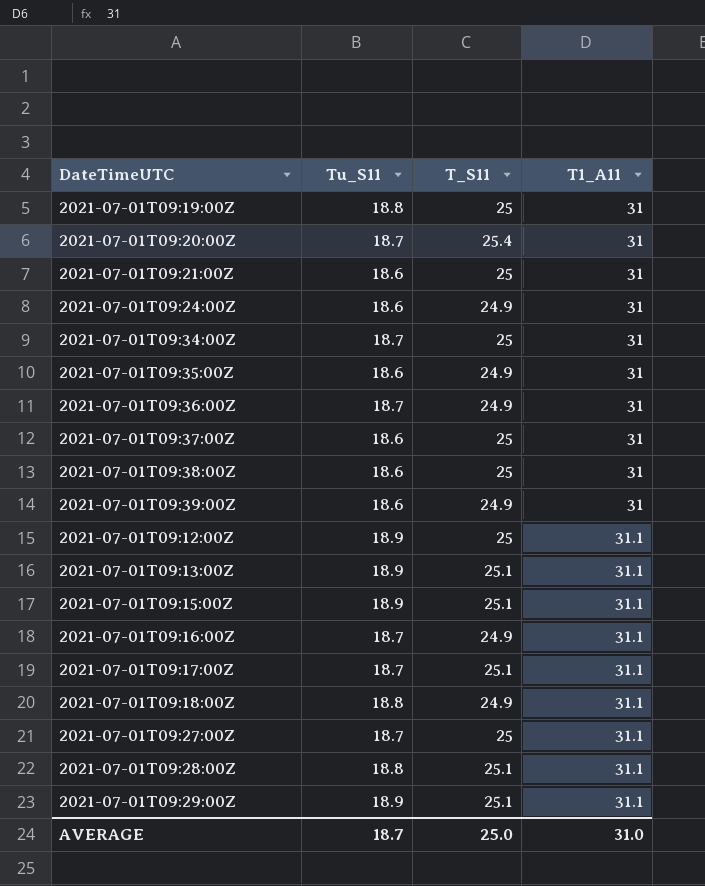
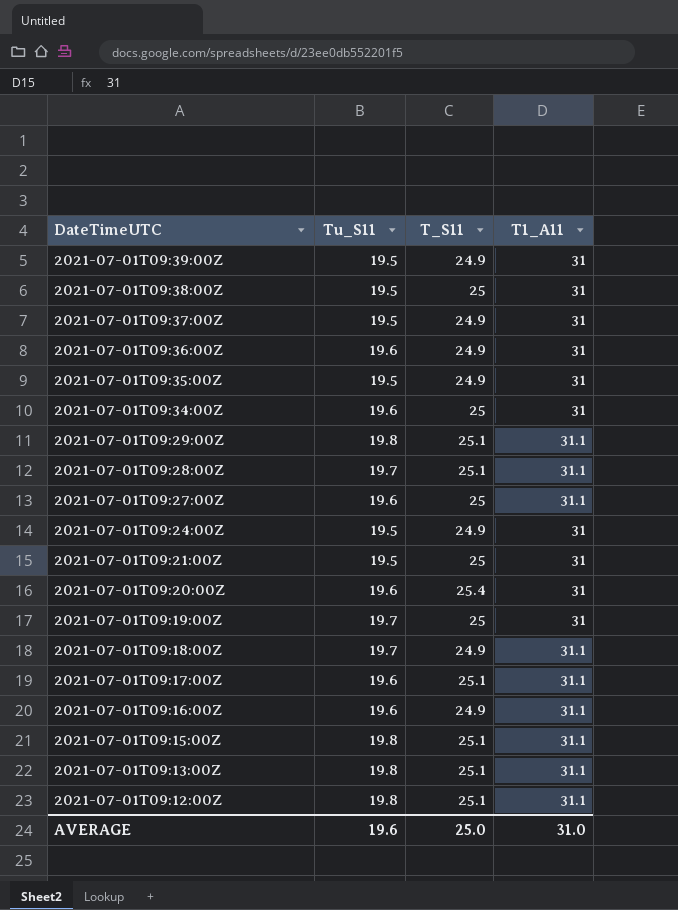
row order: T1_A11 ascending -> DateTimeUTC descending
2021-07-01T09:39:00Z | Tu_S11: 18.6 -> 19.5
2021-07-01T09:38:00Z | Tu_S11: 18.6 -> 19.5
2021-07-01T09:37:00Z | Tu_S11: 18.6 -> 19.5
2021-07-01T09:37:00Z | T_S11: 25 -> 24.9
2021-07-01T09:36:00Z | Tu_S11: 18.7 -> 19.6
2021-07-01T09:35:00Z | Tu_S11: 18.6 -> 19.5
2021-07-01T09:34:00Z | Tu_S11: 18.7 -> 19.6
2021-07-01T09:29:00Z | Tu_S11: 18.9 -> 19.8
2021-07-01T09:28:00Z | Tu_S11: 18.8 -> 19.7
2021-07-01T09:27:00Z | Tu_S11: 18.7 -> 19.6
2021-07-01T09:24:00Z | Tu_S11: 18.6 -> 19.5
2021-07-01T09:21:00Z | Tu_S11: 18.6 -> 19.5
2021-07-01T09:20:00Z | Tu_S11: 18.7 -> 19.6
2021-07-01T09:19:00Z | Tu_S11: 18.8 -> 19.7
2021-07-01T09:18:00Z | Tu_S11: 18.8 -> 19.7
2021-07-01T09:17:00Z | Tu_S11: 18.7 -> 19.6
2021-07-01T09:16:00Z | Tu_S11: 18.7 -> 19.6
2021-07-01T09:15:00Z | Tu_S11: 18.9 -> 19.8
2021-07-01T09:13:00Z | Tu_S11: 18.9 -> 19.8
2021-07-01T09:12:00Z | Tu_S11: 18.9 -> 19.8
2021-07-01T09:12:00Z | T_S11: 25 -> 25.1
AVERAGE | Tu_S11: 18.7 -> 19.6

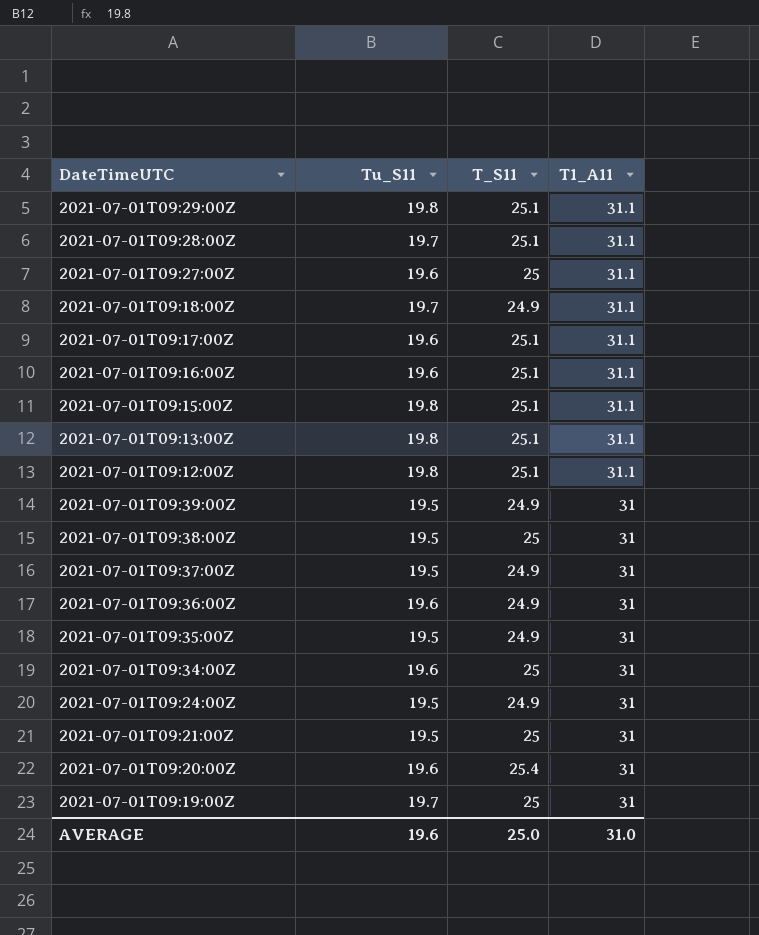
row order: DateTimeUTC descending -> T1_A11 descending
2021-07-01T09:16:00Z | T_S11: 24.9 -> 25.1

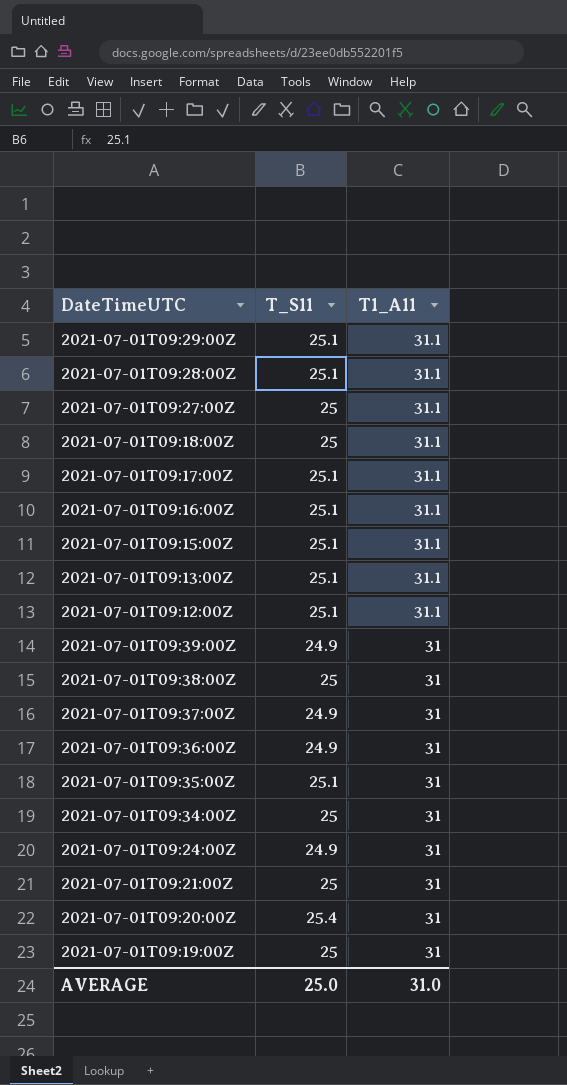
column Tu_S11 | position: 2 -> none
2021-07-01T09:18:00Z | T_S11: 24.9 -> 25
2021-07-01T09:35:00Z | T_S11: 24.9 -> 25.1

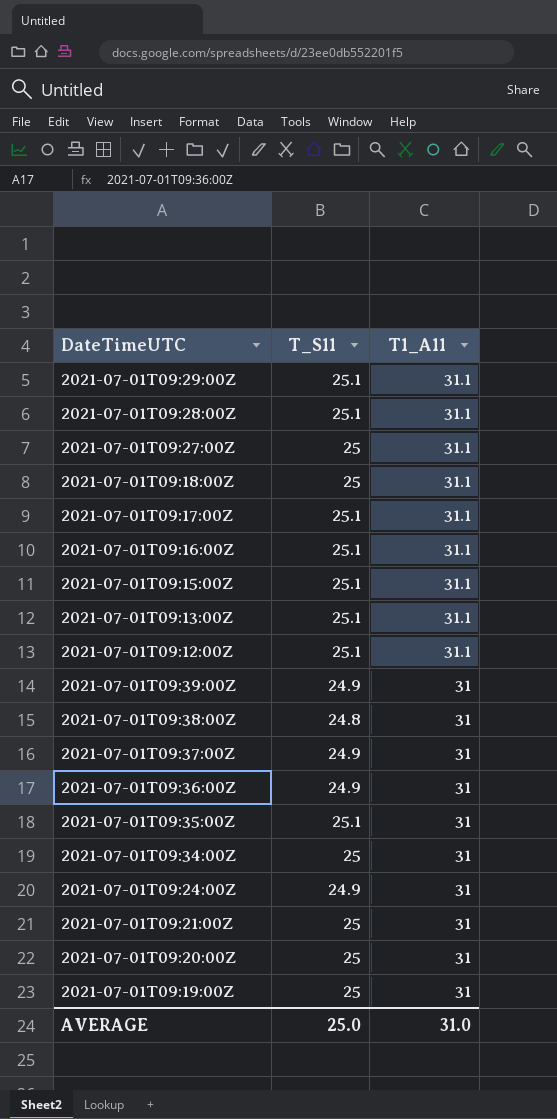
2021-07-01T09:38:00Z | T_S11: 25 -> 24.8
2021-07-01T09:20:00Z | T_S11: 25.4 -> 25

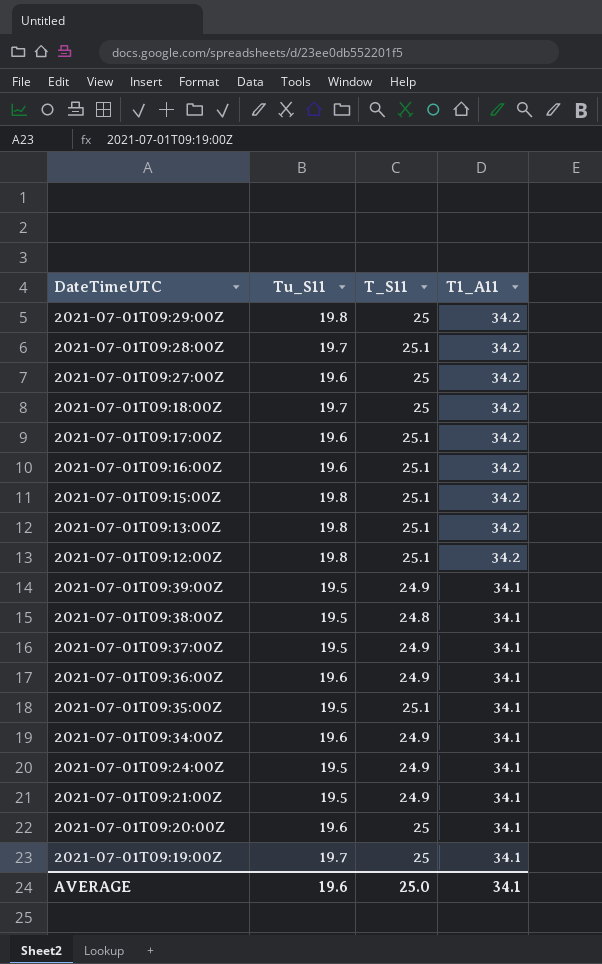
column Tu_S11 | position: none -> 2
2021-07-01T09:29:00Z | T_S11: 25.1 -> 25
2021-07-01T09:29:00Z | T1_A11: 31.1 -> 34.2
2021-07-01T09:28:00Z | T1_A11: 31.1 -> 34.2
2021-07-01T09:27:00Z | T1_A11: 31.1 -> 34.2
2021-07-01T09:18:00Z | T1_A11: 31.1 -> 34.2
2021-07-01T09:17:00Z | T1_A11: 31.1 -> 34.2
2021-07-01T09:16:00Z | T1_A11: 31.1 -> 34.2
2021-07-01T09:15:00Z | T1_A11: 31.1 -> 34.2
2021-07-01T09:13:00Z | T1_A11: 31.1 -> 34.2
2021-07-01T09:12:00Z | T1_A11: 31.1 -> 34.2
2021-07-01T09:39:00Z | T1_A11: 31 -> 34.1
2021-07-01T09:38:00Z | T1_A11: 31 -> 34.1
2021-07-01T09:37:00Z | T1_A11: 31 -> 34.1
2021-07-01T09:36:00Z | T1_A11: 31 -> 34.1
2021-07-01T09:35:00Z | T1_A11: 31 -> 34.1
2021-07-01T09:34:00Z | T_S11: 25 -> 24.9
2021-07-01T09:34:00Z | T1_A11: 31 -> 34.1
2021-07-01T09:24:00Z | T1_A11: 31 -> 34.1
2021-07-01T09:21:00Z | T_S11: 25 -> 24.9
2021-07-01T09:21:00Z | T1_A11: 31 -> 34.1
2021-07-01T09:20:00Z | T1_A11: 31 -> 34.1
2021-07-01T09:19:00Z | T1_A11: 31 -> 34.1
AVERAGE | T1_A11: 31.0 -> 34.1

